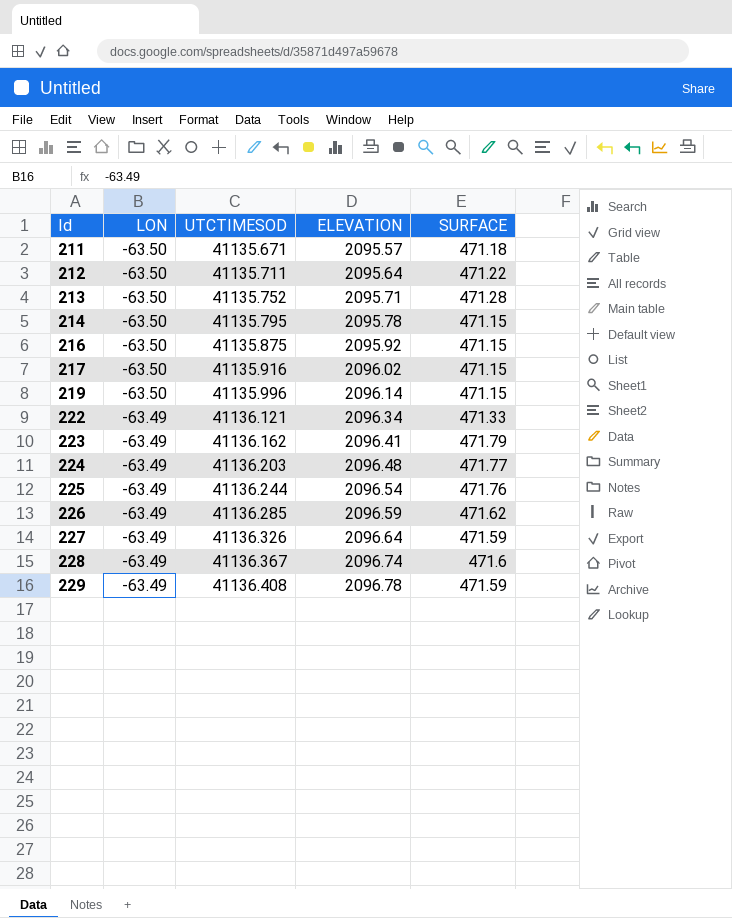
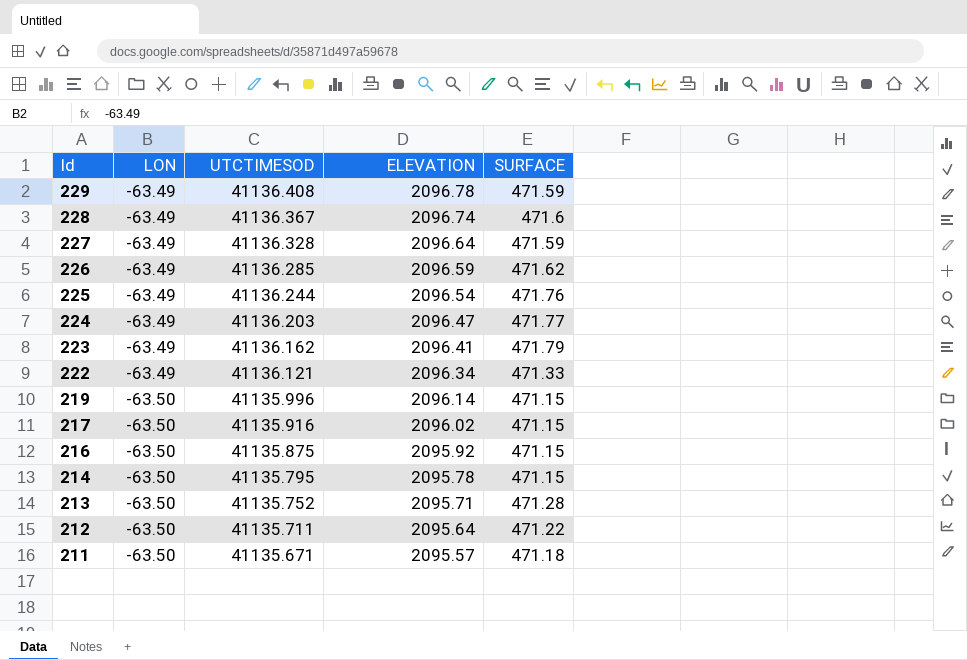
row order: Id ascending -> Id descending
227 | UTCTIMESOD: 41136.326 -> 41136.328
224 | ELEVATION: 2096.48 -> 2096.47

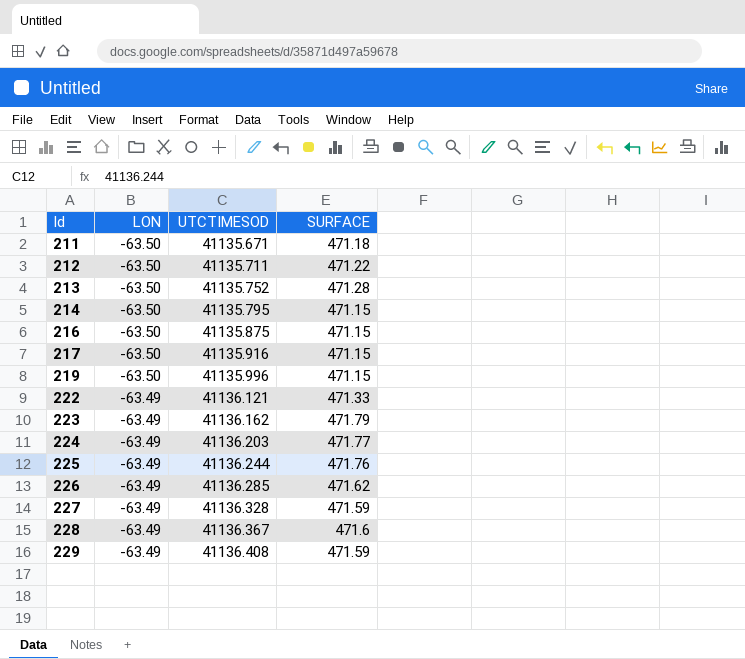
row order: Id descending -> Id ascending
column ELEVATION | position: 4 -> none

